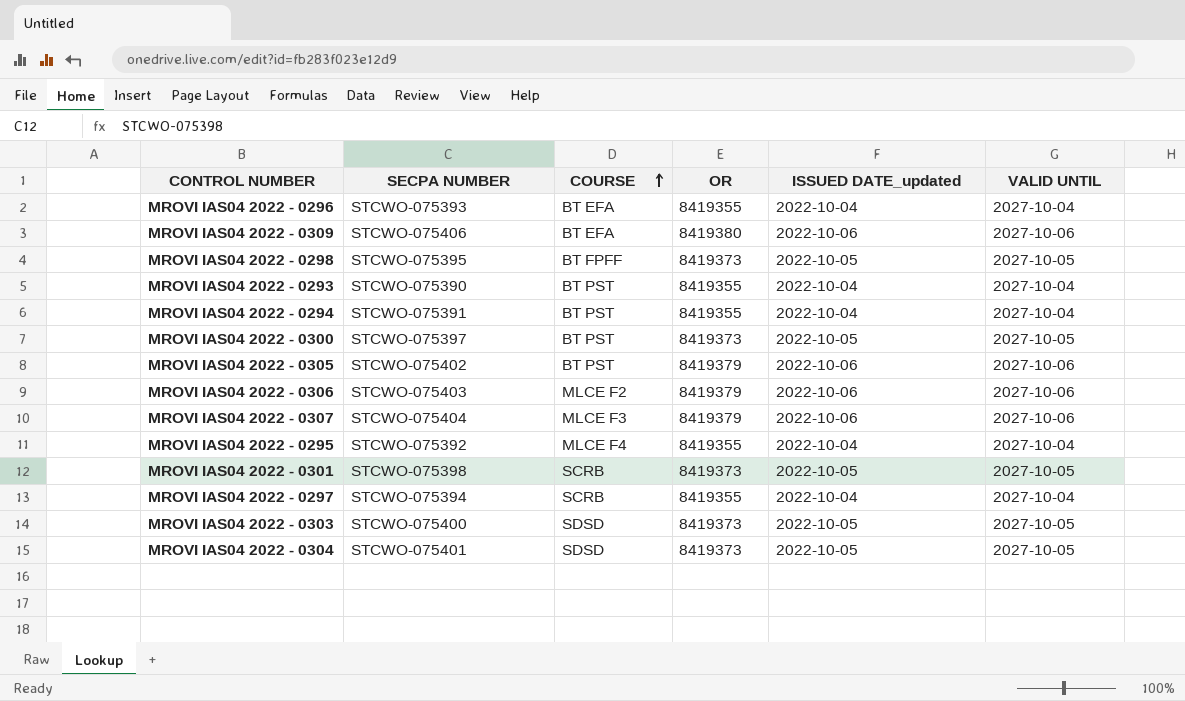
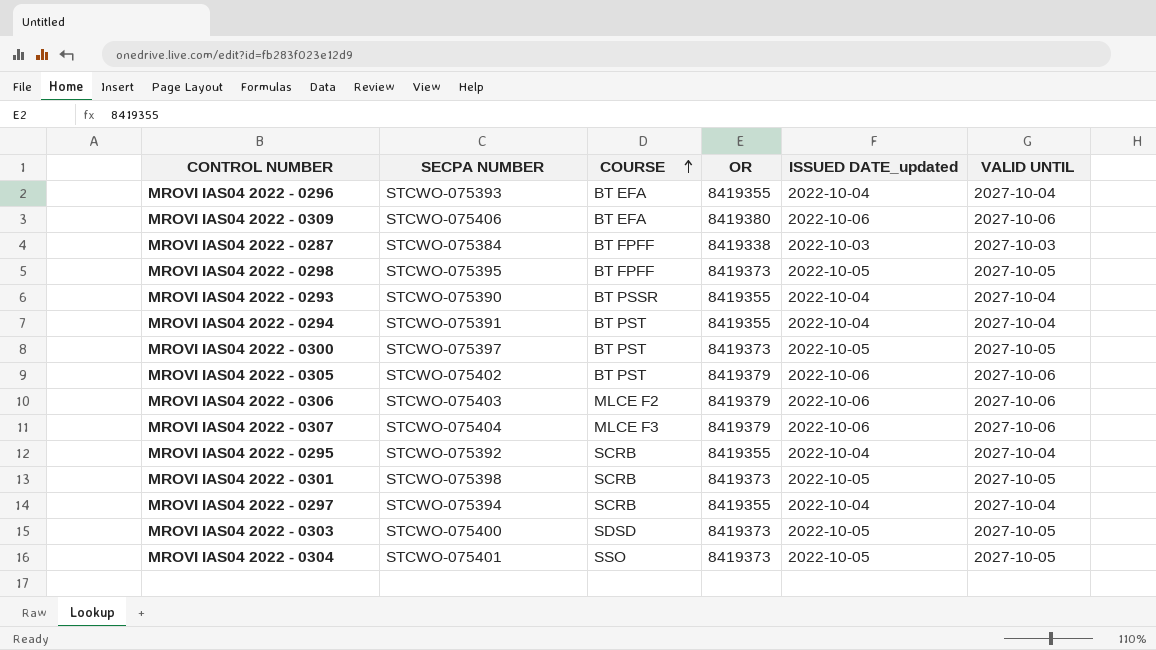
row MROVI IAS04 2022 - 0287: none -> STCWO-075384 | BT FPFF | 8419338 | 2022-10-03 | 2027-10-03
MROVI IAS04 2022 - 0293 | COURSE: BT PST -> BT PSSR
MROVI IAS04 2022 - 0295 | COURSE: MLCE F4 -> SCRB
MROVI IAS04 2022 - 0304 | COURSE: SDSD -> SSO

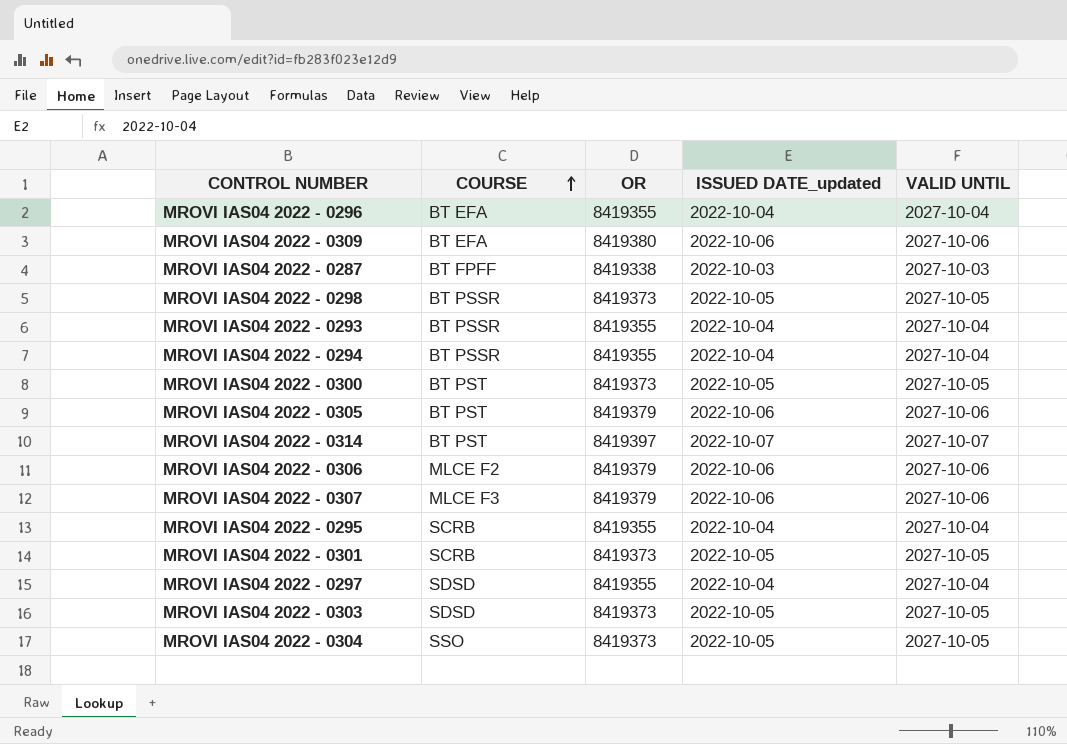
column SECPA NUMBER | position: 2 -> none
MROVI IAS04 2022 - 0298 | COURSE: BT FPFF -> BT PSSR
MROVI IAS04 2022 - 0294 | COURSE: BT PST -> BT PSSR
row MROVI IAS04 2022 - 0314: none -> BT PST | 8419397 | 2022-10-07 | 2027-10-07
MROVI IAS04 2022 - 0297 | COURSE: SCRB -> SDSD

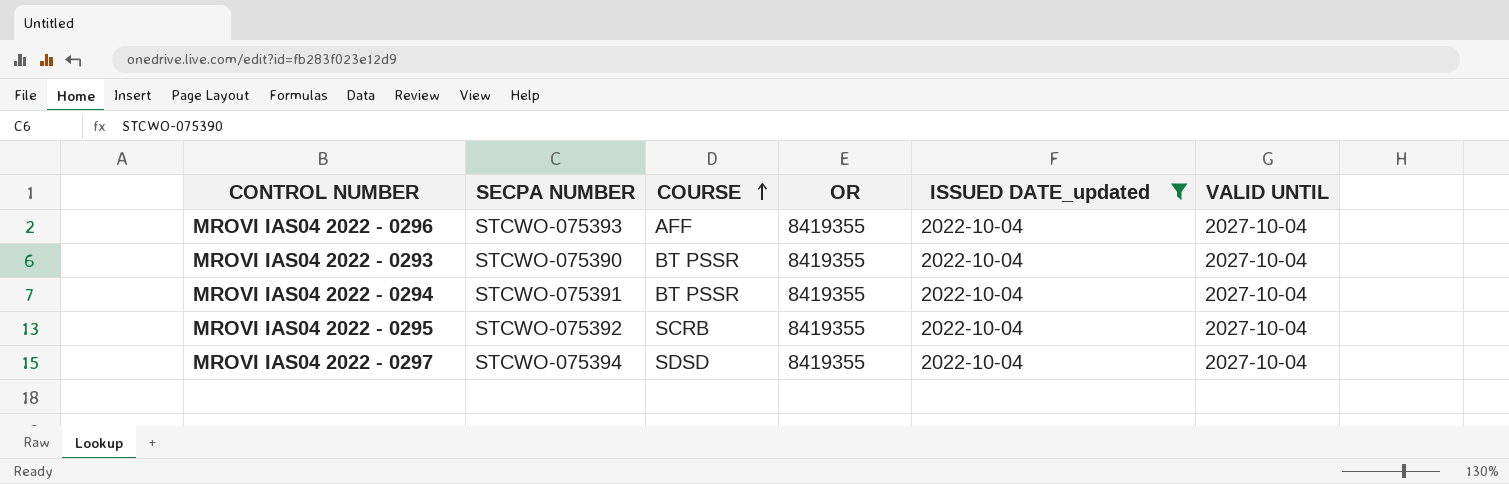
filter: none -> ISSUED DATE_updated = 2022-10-04
column SECPA NUMBER | position: none -> 2
MROVI IAS04 2022 - 0296 | COURSE: BT EFA -> AFF

